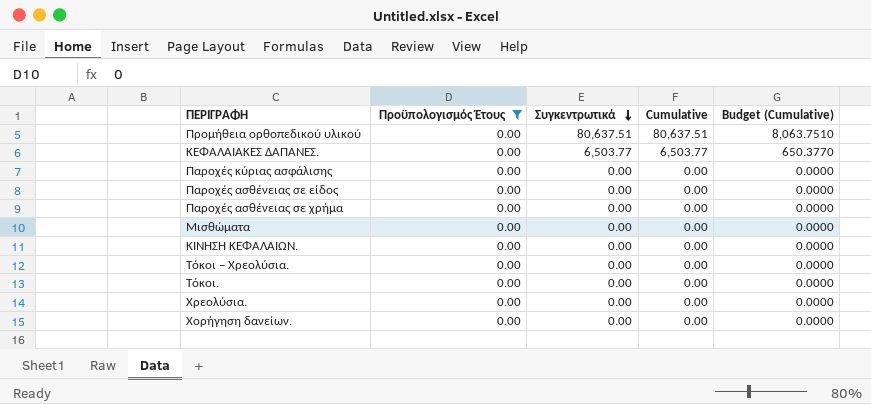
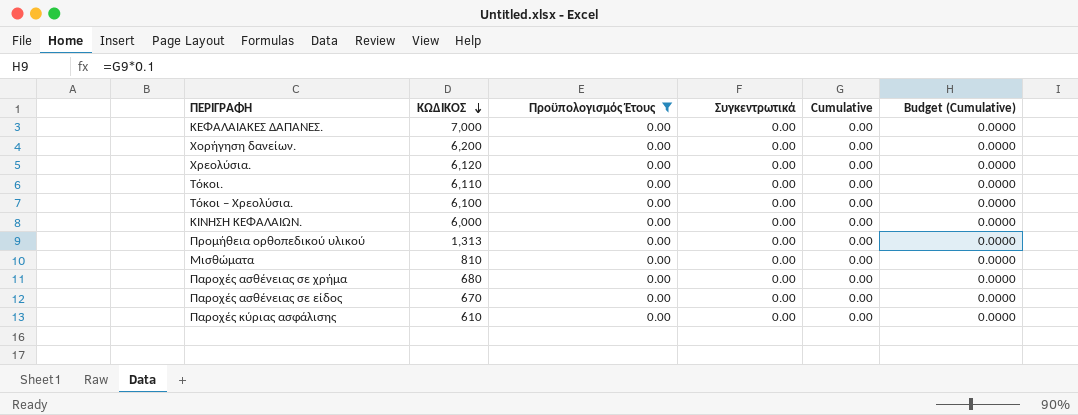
row order: Συγκεντρωτικά descending -> ΚΩΔΙΚΟΣ descending
column ΚΩΔΙΚΟΣ | position: none -> 2
ΚΕΦΑΛΑΙΑΚΕΣ ΔΑΠΑΝΕΣ. | Συγκεντρωτικά: 6,503.77 -> 0.00
ΚΕΦΑΛΑΙΑΚΕΣ ΔΑΠΑΝΕΣ. | Cumulative: 6,503.77 -> 0.00
ΚΕΦΑΛΑΙΑΚΕΣ ΔΑΠΑΝΕΣ. | Budget (Cumulative): 650.3770 -> 0.0000
Προμήθεια ορθοπεδικού υλικού | Συγκεντρωτικά: 80,637.51 -> 0.00
Προμήθεια ορθοπεδικού υλικού | Cumulative: 80,637.51 -> 0.00
Προμήθεια ορθοπεδικού υλικού | Budget (Cumulative): 8,063.7510 -> 0.0000

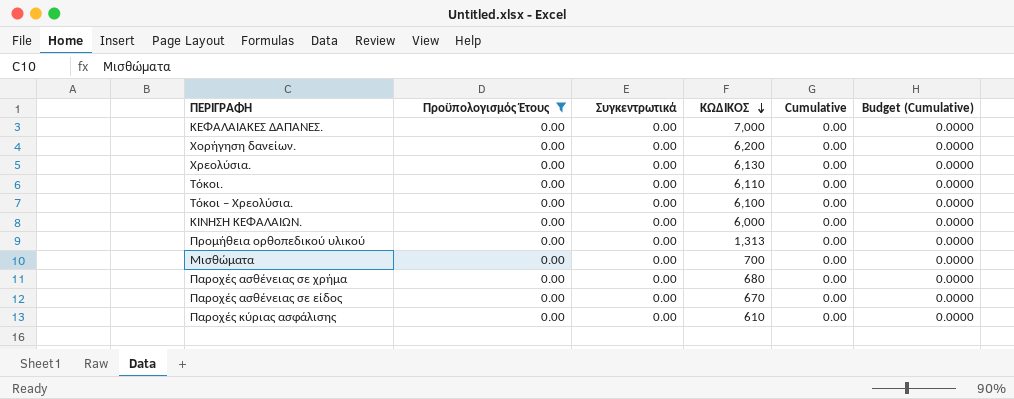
column ΚΩΔΙΚΟΣ | position: 2 -> 4
Χρεολύσια. | ΚΩΔΙΚΟΣ: 6,120 -> 6,130
Μισθώματα | ΚΩΔΙΚΟΣ: 810 -> 700

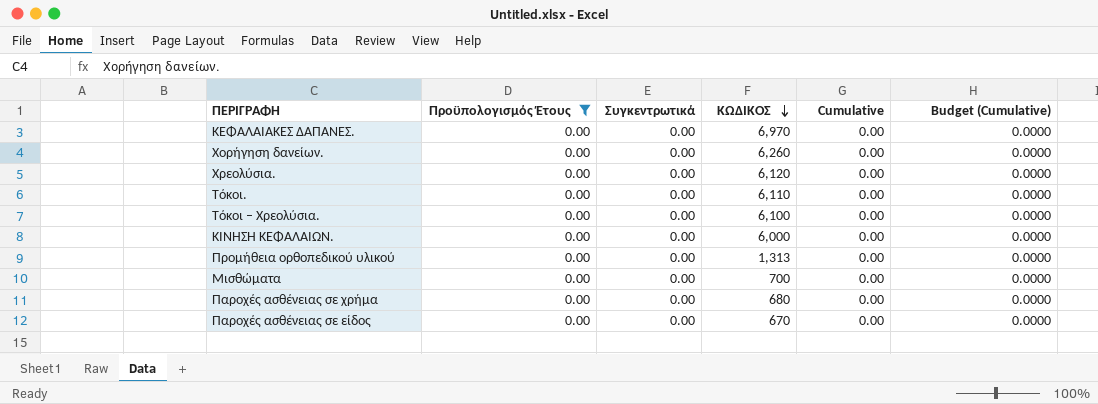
row Παροχές κύριας ασφάλισης: 0.00 | 0.00 | 610 | 0.00 | 0.0000 -> none
ΚΕΦΑΛΑΙΑΚΕΣ ΔΑΠΑΝΕΣ. | ΚΩΔΙΚΟΣ: 7,000 -> 6,970
Χορήγηση δανείων. | ΚΩΔΙΚΟΣ: 6,200 -> 6,260
Χρεολύσια. | ΚΩΔΙΚΟΣ: 6,130 -> 6,120

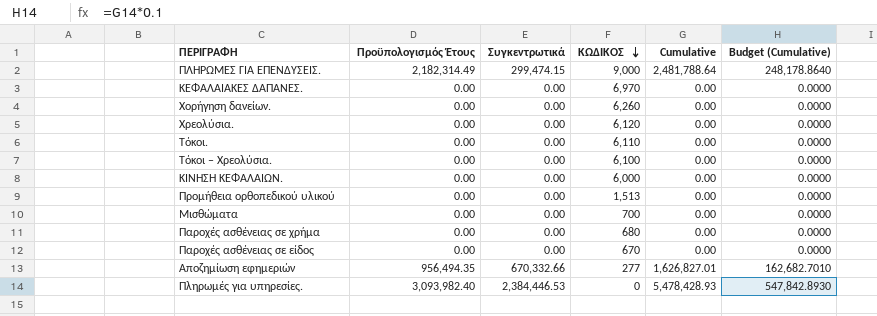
filter: Προϋπολογισμός Έτους = 0.00 -> none
Προμήθεια ορθοπεδικού υλικού | ΚΩΔΙΚΟΣ: 1,313 -> 1,513

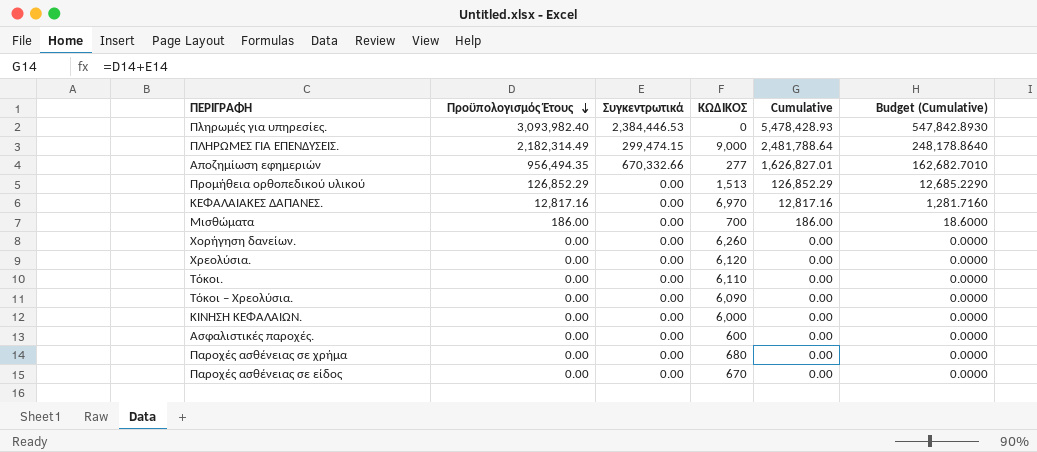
row order: ΚΩΔΙΚΟΣ descending -> Προϋπολογισμός Έτους descending
Προμήθεια ορθοπεδικού υλικού | Προϋπολογισμός Έτους: 0.00 -> 126,852.29
Προμήθεια ορθοπεδικού υλικού | Cumulative: 0.00 -> 126,852.29
Προμήθεια ορθοπεδικού υλικού | Budget (Cumulative): 0.0000 -> 12,685.2290
ΚΕΦΑΛΑΙΑΚΕΣ ΔΑΠΑΝΕΣ. | Προϋπολογισμός Έτους: 0.00 -> 12,817.16
ΚΕΦΑΛΑΙΑΚΕΣ ΔΑΠΑΝΕΣ. | Cumulative: 0.00 -> 12,817.16
ΚΕΦΑΛΑΙΑΚΕΣ ΔΑΠΑΝΕΣ. | Budget (Cumulative): 0.0000 -> 1,281.7160
Μισθώματα | Προϋπολογισμός Έτους: 0.00 -> 186.00
Μισθώματα | Cumulative: 0.00 -> 186.00
Μισθώματα | Budget (Cumulative): 0.0000 -> 18.6000
Τόκοι – Χρεολύσια. | ΚΩΔΙΚΟΣ: 6,100 -> 6,090
row Ασφαλιστικές παροχές.: none -> 0.00 | 0.00 | 600 | 0.00 | 0.0000

